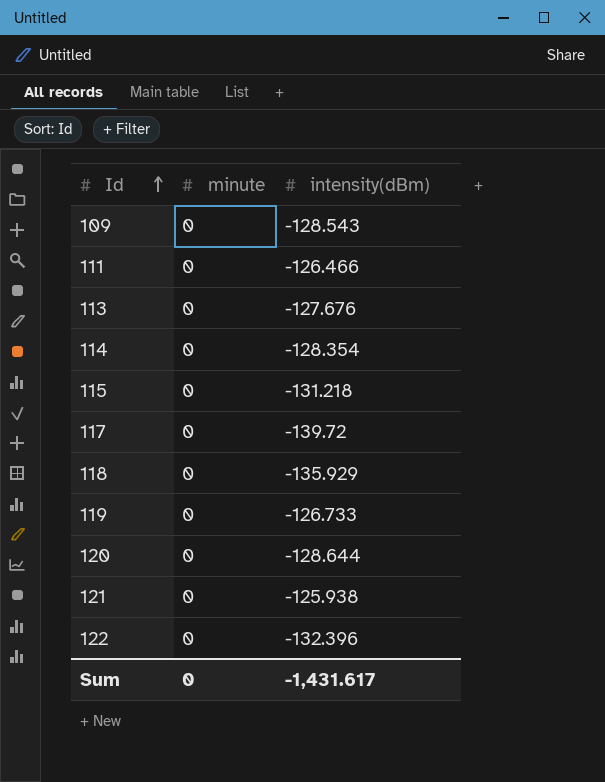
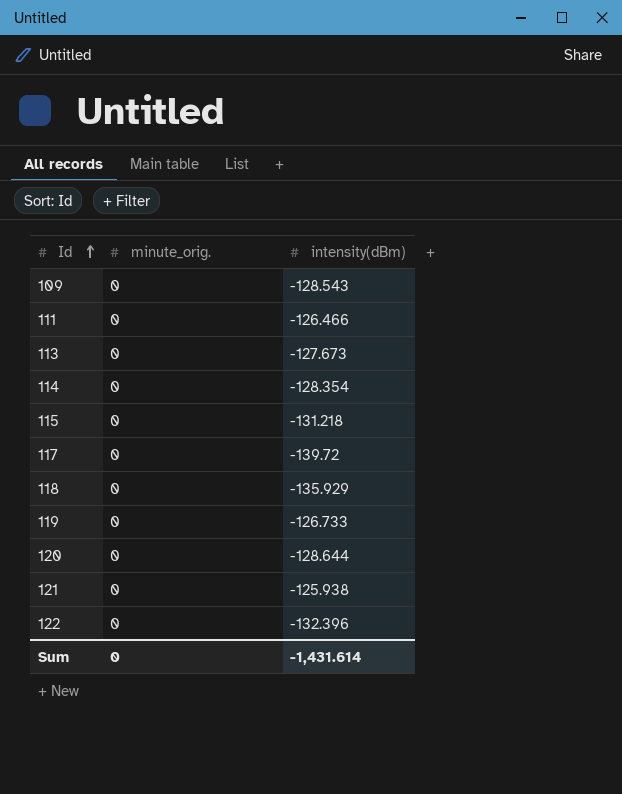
column name: minute -> minute_orig.
113 | intensity(dBm): -127.676 -> -127.673
Sum | intensity(dBm): -1,431.617 -> -1,431.614

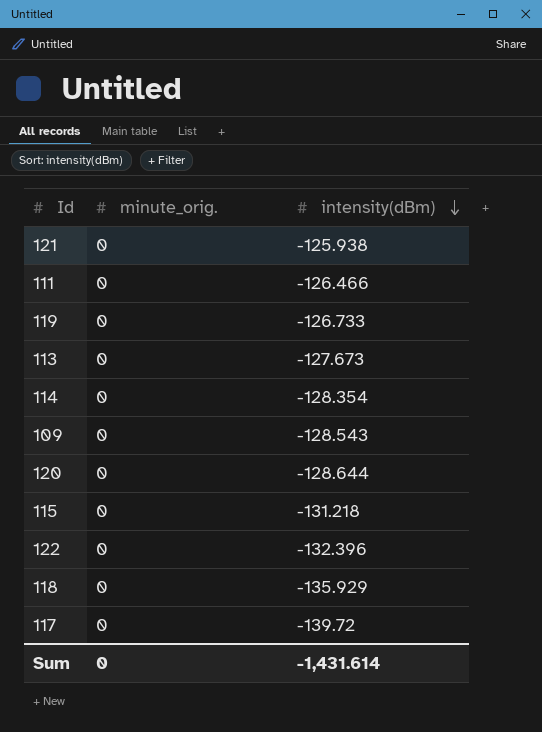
row order: Id ascending -> intensity(dBm) descending

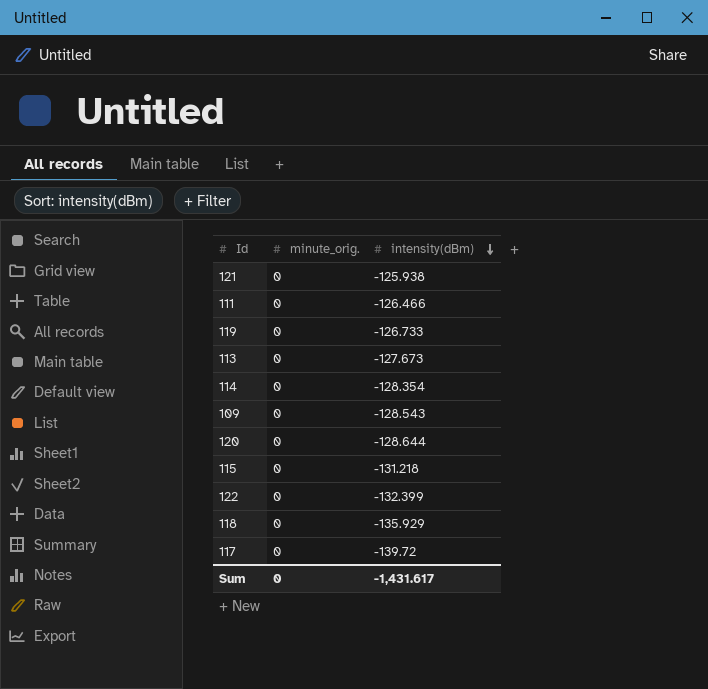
122 | intensity(dBm): -132.396 -> -132.399
Sum | intensity(dBm): -1,431.614 -> -1,431.617

